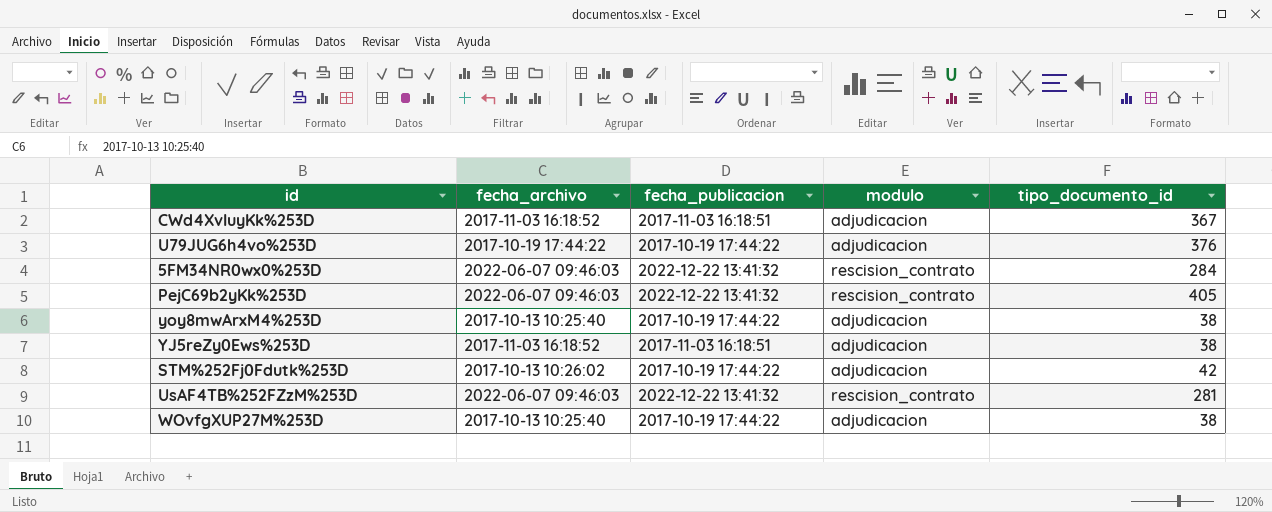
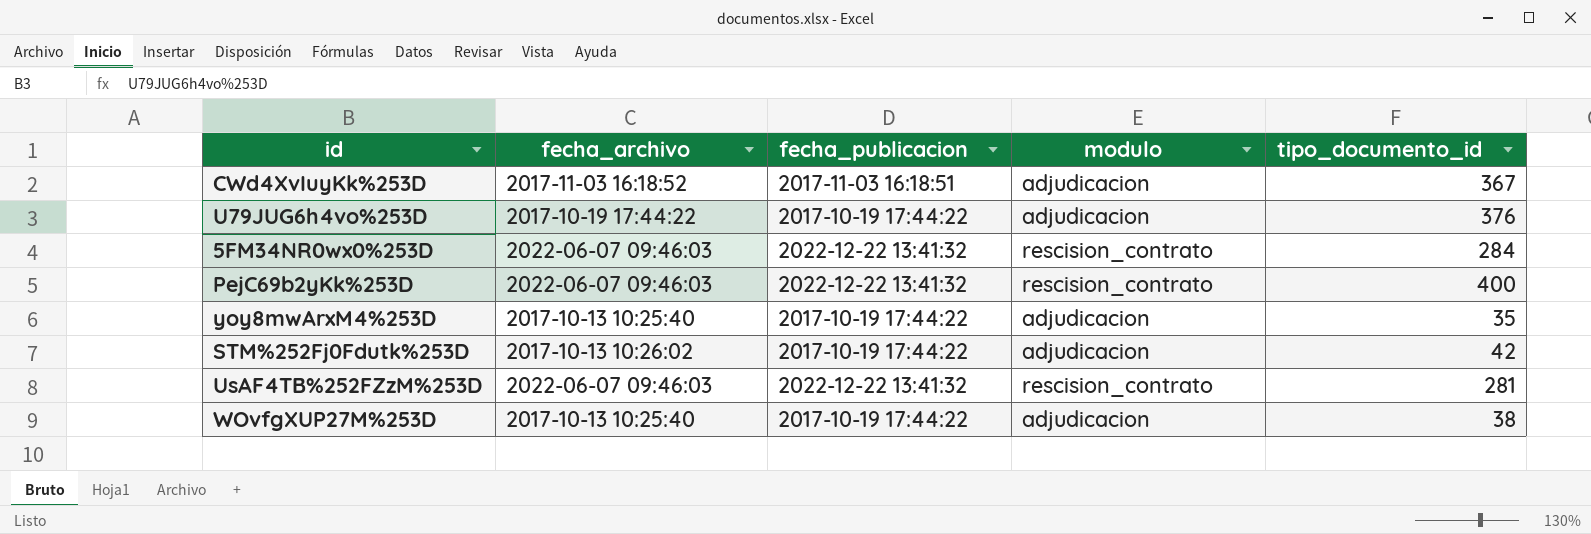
row YJ5reZy0Ews%253D: 2017-11-03 16:18:52 | 2017-11-03 16:18:51 | adjudicacion | 38 -> none
PejC69b2yKk%253D | tipo_documento_id: 405 -> 400
yoy8mwArxM4%253D | tipo_documento_id: 38 -> 35

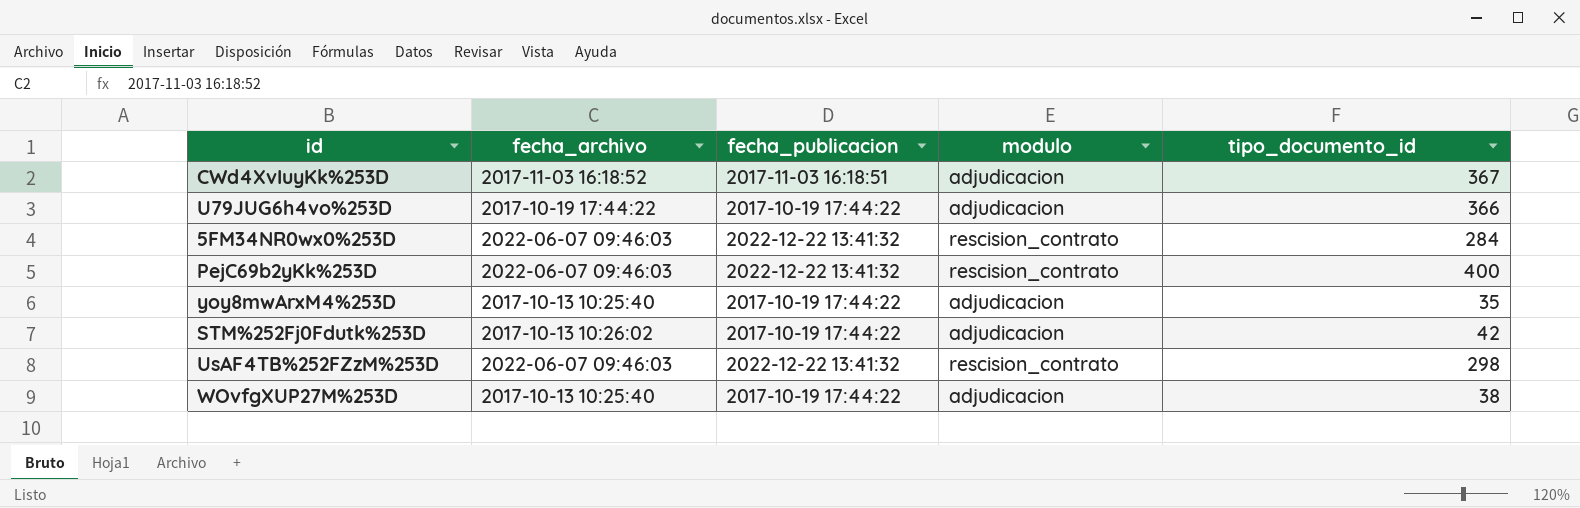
U79JUG6h4vo%253D | tipo_documento_id: 376 -> 366
UsAF4TB%252FZzM%253D | tipo_documento_id: 281 -> 298

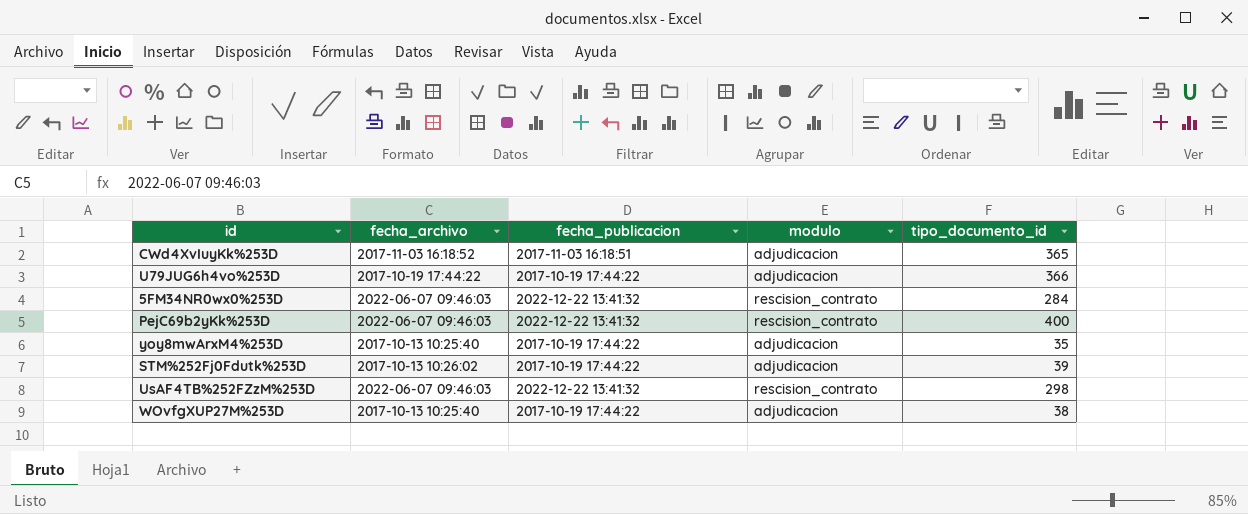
CWd4XvIuyKk%253D | tipo_documento_id: 367 -> 365
STM%252Fj0Fdutk%253D | tipo_documento_id: 42 -> 39

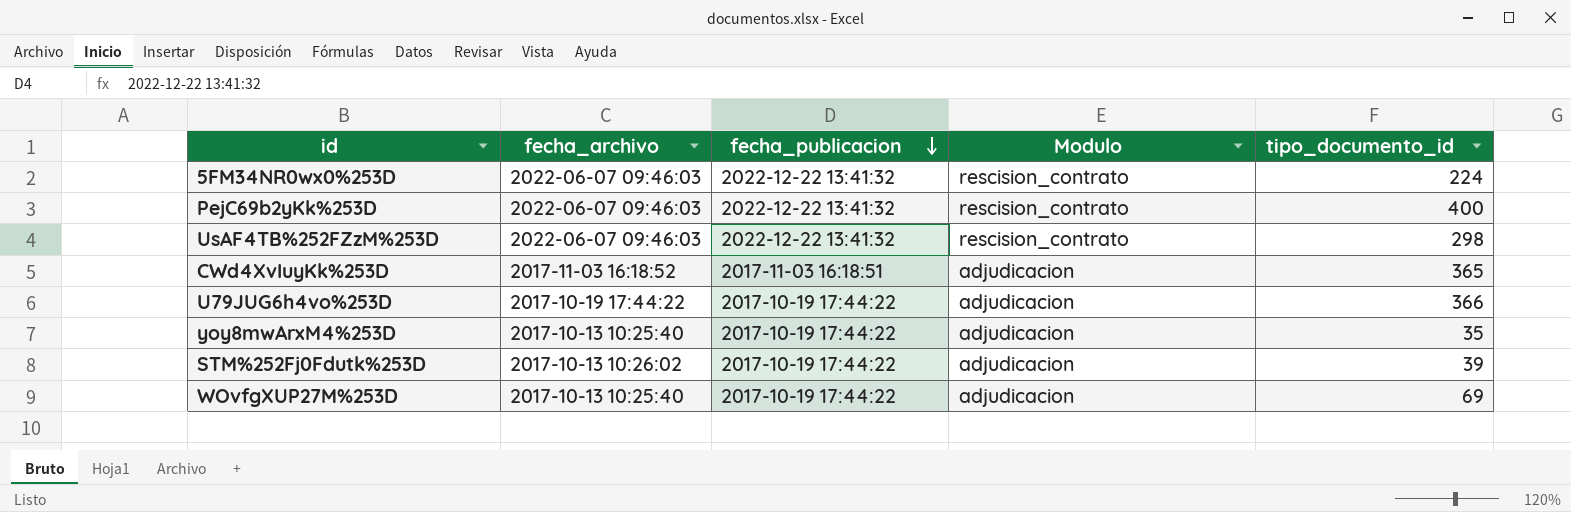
row order: none -> fecha_publicacion descending
column name: modulo -> Modulo
5FM34NR0wx0%253D | tipo_documento_id: 284 -> 224
WOvfgXUP27M%253D | tipo_documento_id: 38 -> 69

